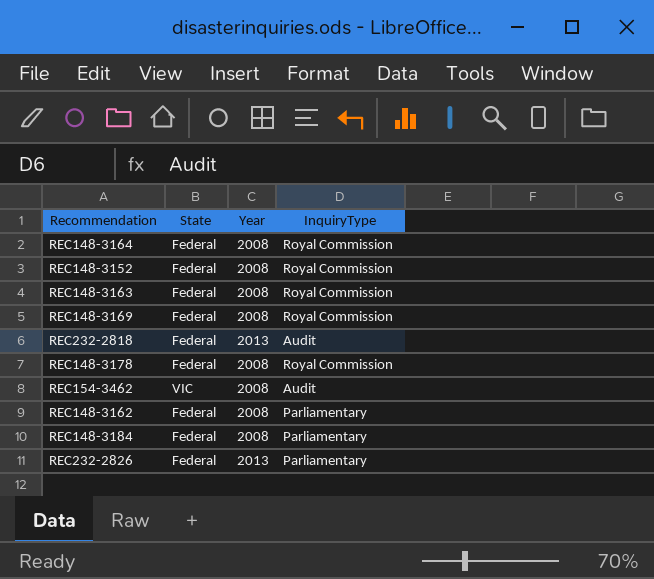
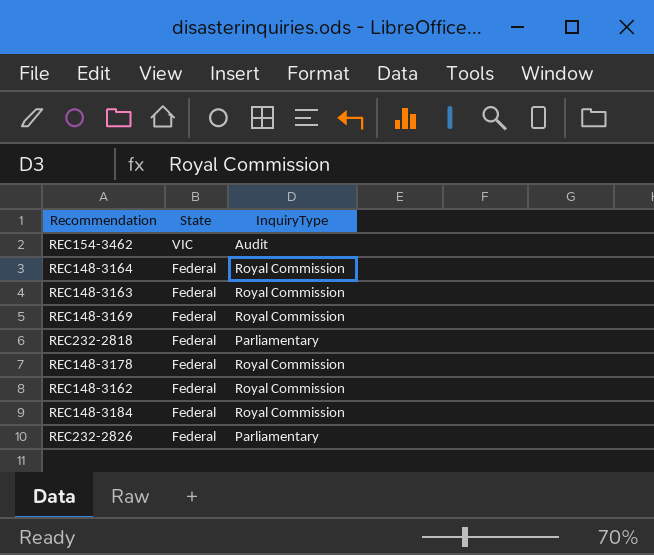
row order: none -> State descending
column Year | position: 3 -> none
row REC148-3152: Federal | 2008 | Royal Commission -> none
REC232-2818 | InquiryType: Audit -> Parliamentary
REC148-3162 | InquiryType: Parliamentary -> Royal Commission
REC148-3184 | InquiryType: Parliamentary -> Royal Commission

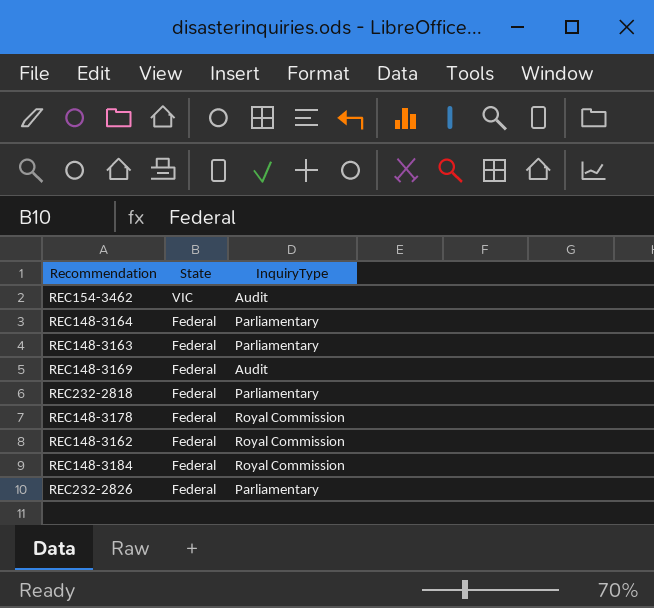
REC148-3164 | InquiryType: Royal Commission -> Parliamentary
REC148-3163 | InquiryType: Royal Commission -> Parliamentary
REC148-3169 | InquiryType: Royal Commission -> Audit

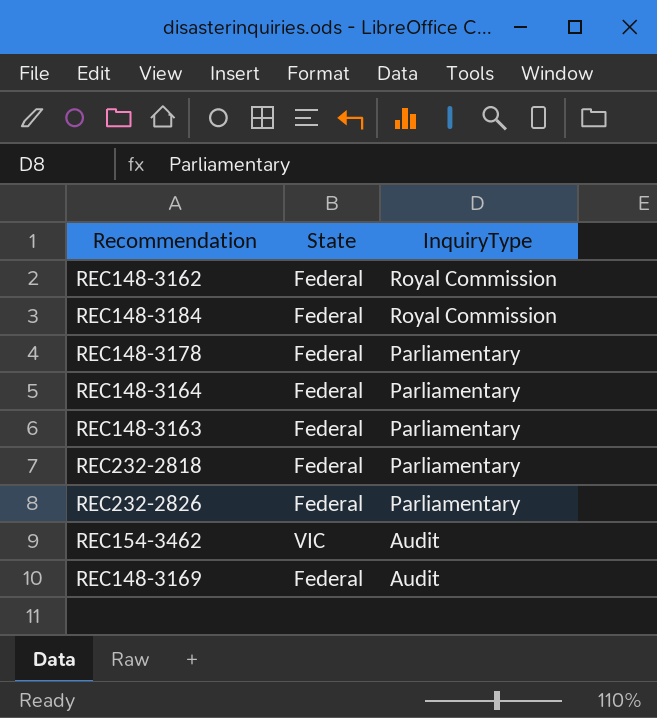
row order: State descending -> InquiryType descending
REC148-3178 | InquiryType: Royal Commission -> Parliamentary

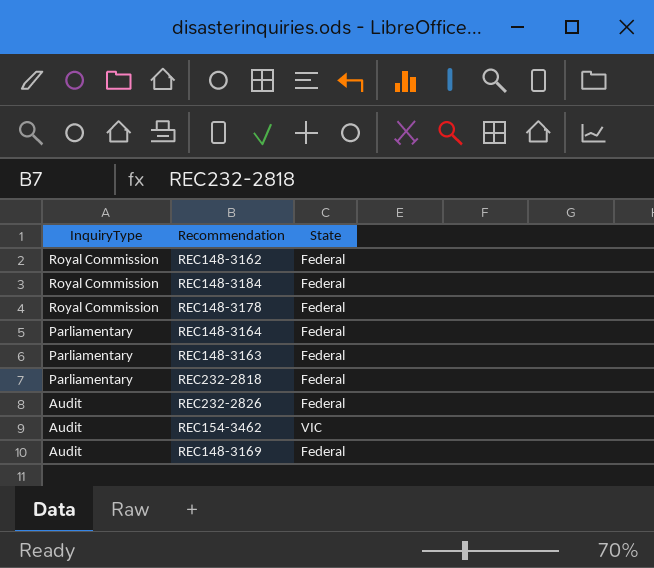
column InquiryType | position: 3 -> 1
REC148-3178 | InquiryType: Parliamentary -> Royal Commission
REC232-2826 | InquiryType: Parliamentary -> Audit

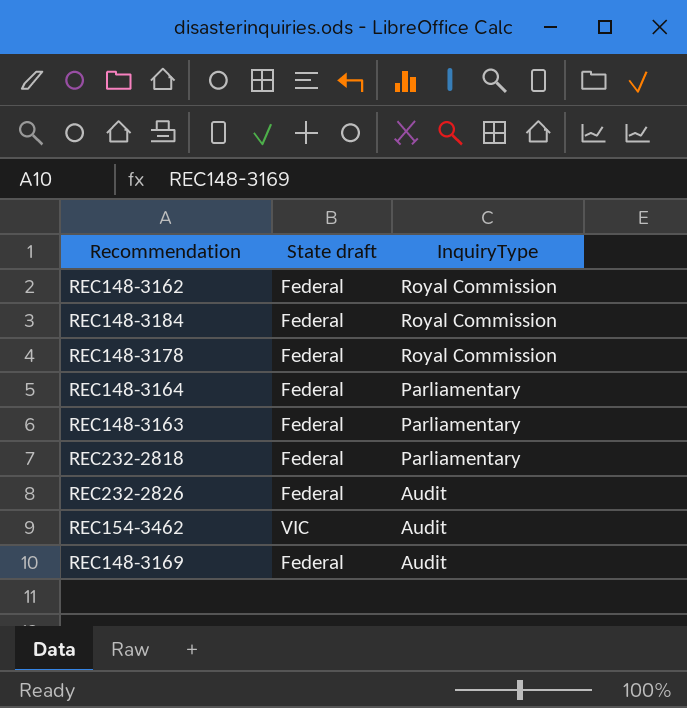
column name: State -> State draft
column InquiryType | position: 1 -> 3

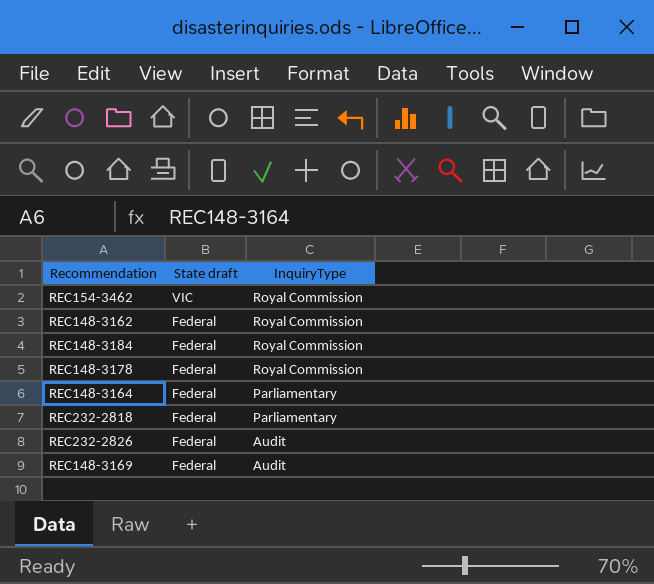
row order: InquiryType descending -> State draft descending
row REC148-3163: Federal | Parliamentary -> none
REC154-3462 | InquiryType: Audit -> Royal Commission

